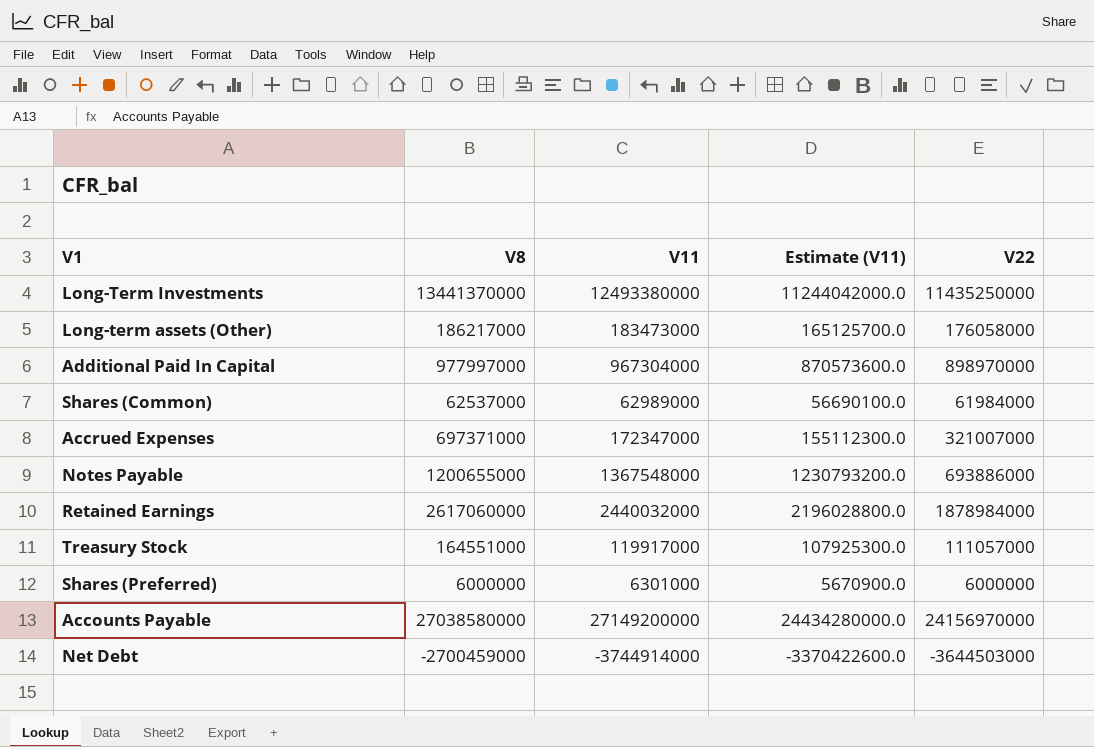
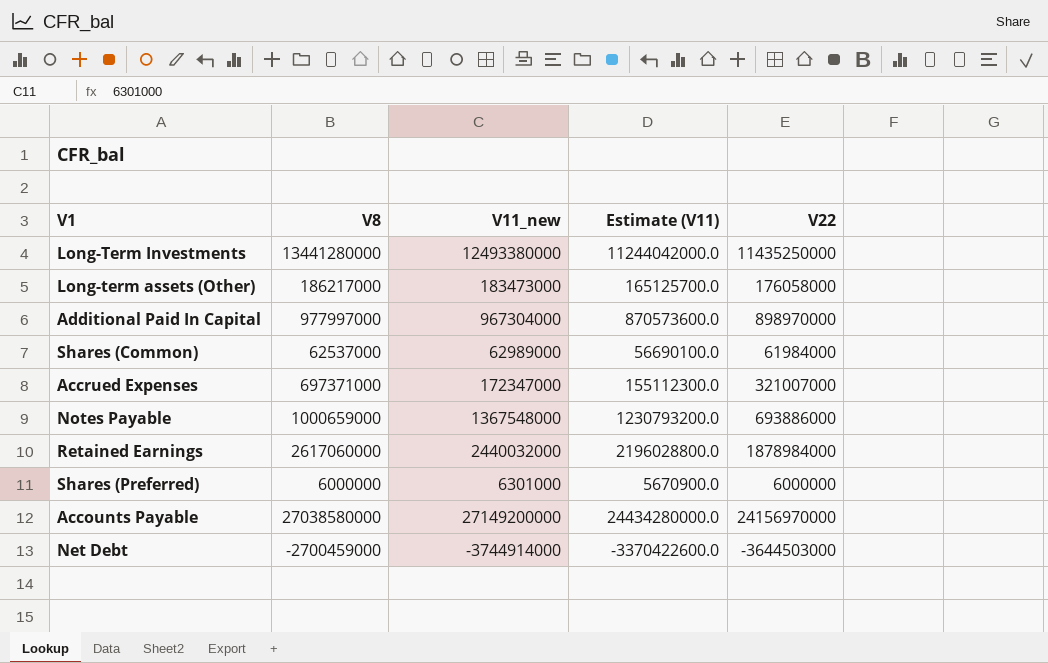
column name: V11 -> V11_new
row Treasury Stock: 164551000 | 119917000 | 107925300.0 | 111057000 -> none
Long-Term Investments | V8: 13441370000 -> 13441280000
Notes Payable | V8: 1200655000 -> 1000659000

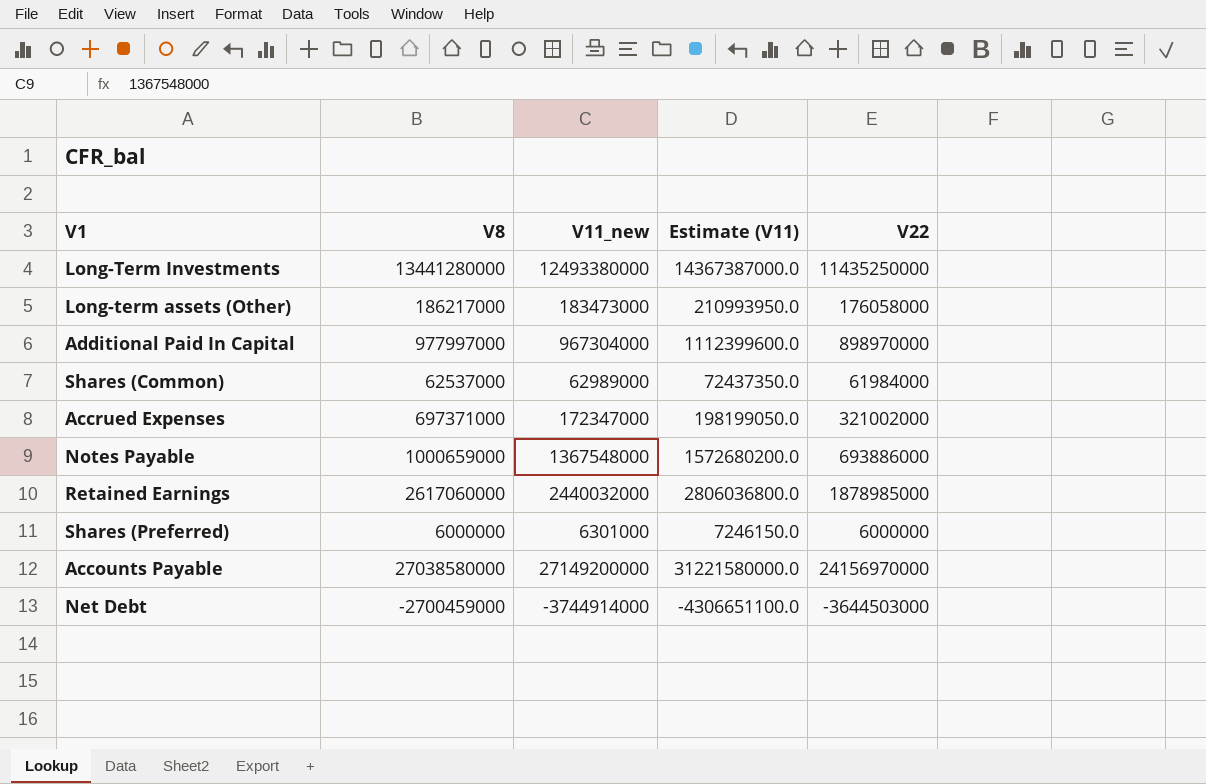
column Estimate (V11) | formula: [V11_new] * 0.9 -> [V11_new] * 1.15
Accrued Expenses | V22: 321007000 -> 321002000
Retained Earnings | V22: 1878984000 -> 1878985000

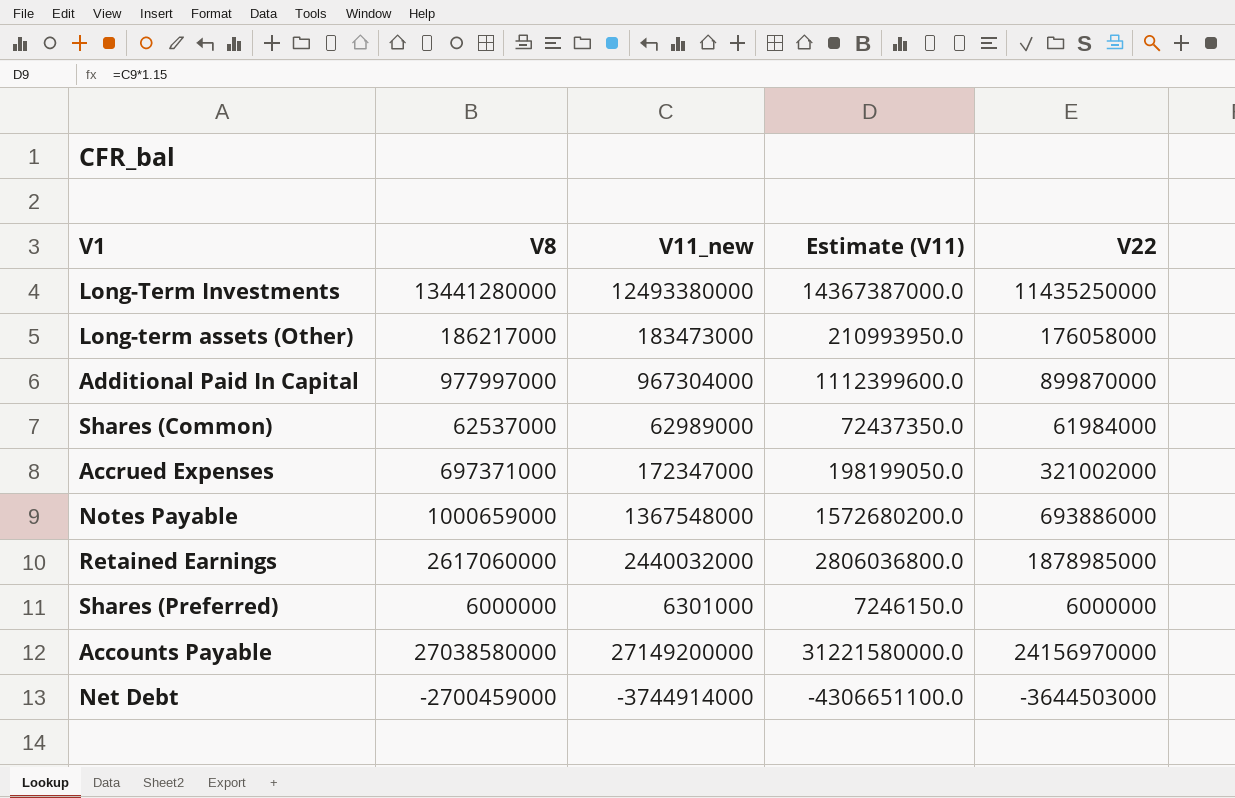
Additional Paid In Capital | V22: 898970000 -> 899870000

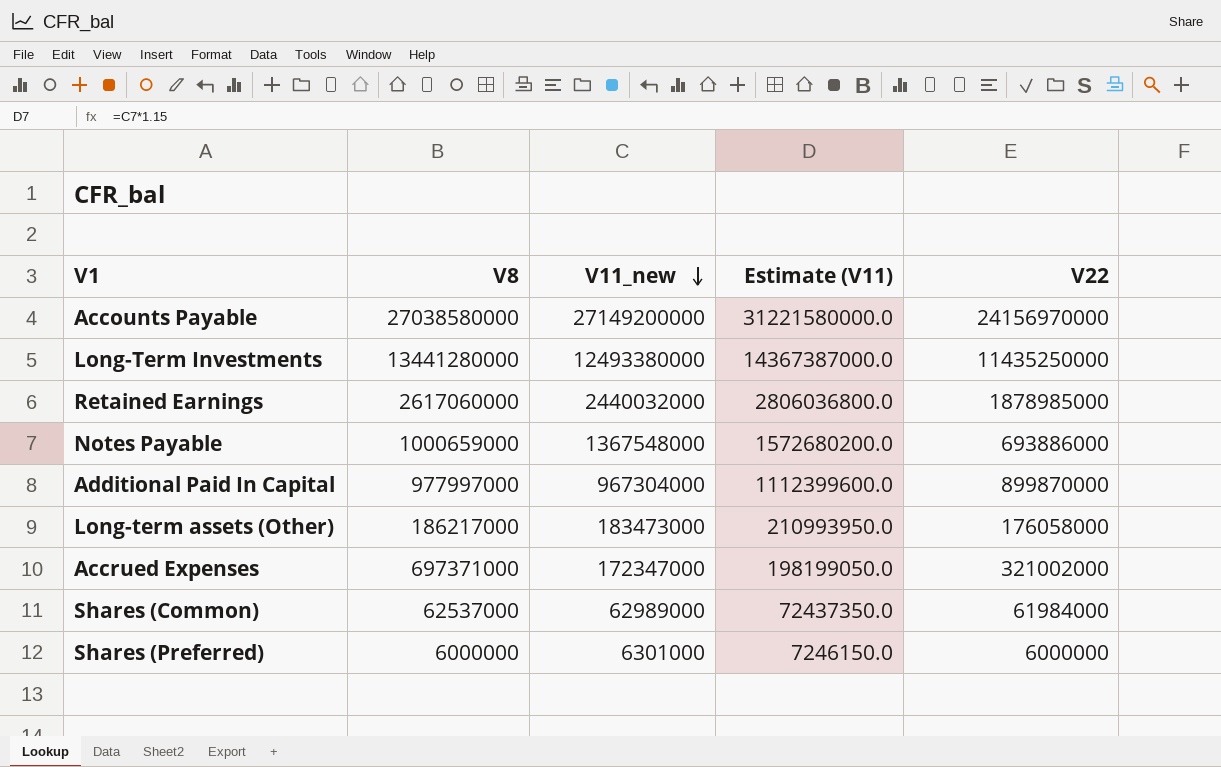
row order: none -> V11_new descending
row Net Debt: -2700459000 | -3744914000 | -4306651100.0 | -3644503000 -> none

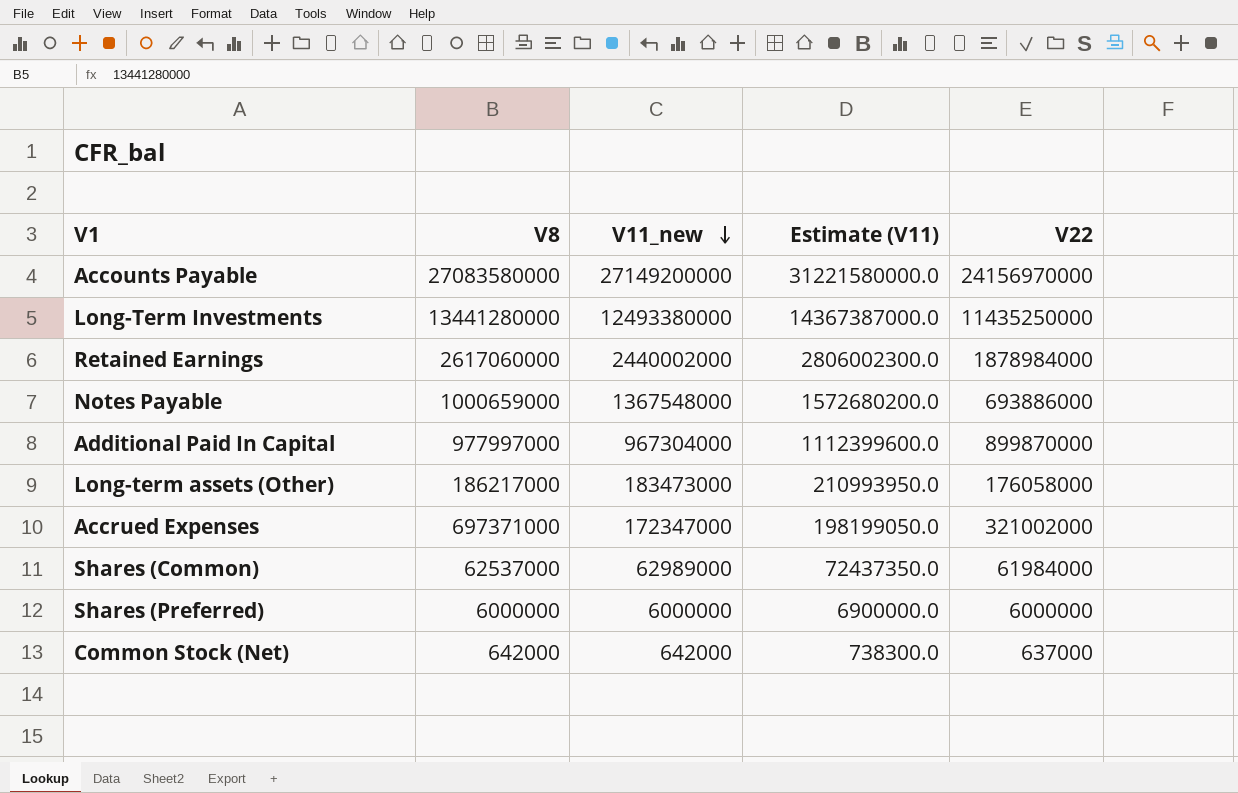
Accounts Payable | V8: 27038580000 -> 27083580000
Retained Earnings | V11_new: 2440032000 -> 2440002000
Retained Earnings | Estimate (V11): 2806036800.0 -> 2806002300.0
Retained Earnings | V22: 1878985000 -> 1878984000
Shares (Preferred) | V11_new: 6301000 -> 6000000
Shares (Preferred) | Estimate (V11): 7246150.0 -> 6900000.0
row Common Stock (Net): none -> 642000 | 642000 | 738300.0 | 637000

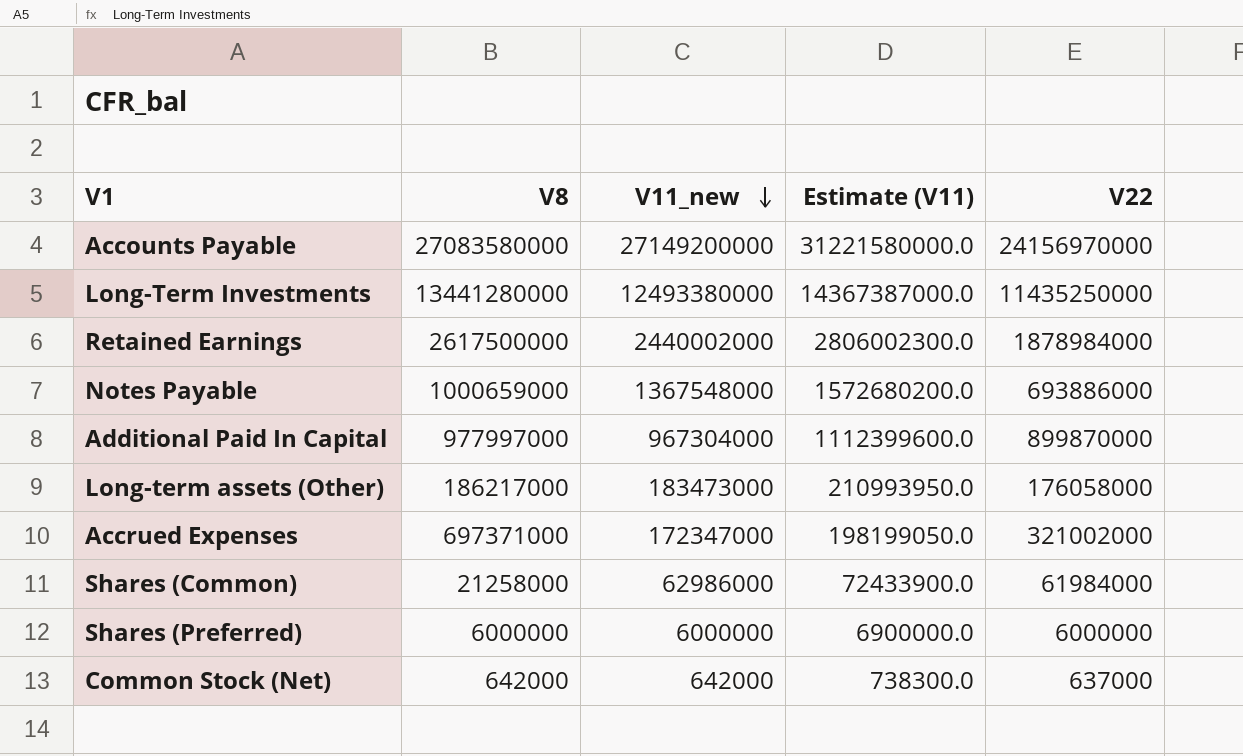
Retained Earnings | V8: 2617060000 -> 2617500000
Shares (Common) | V8: 62537000 -> 21258000
Shares (Common) | V11_new: 62989000 -> 62986000
Shares (Common) | Estimate (V11): 72437350.0 -> 72433900.0

